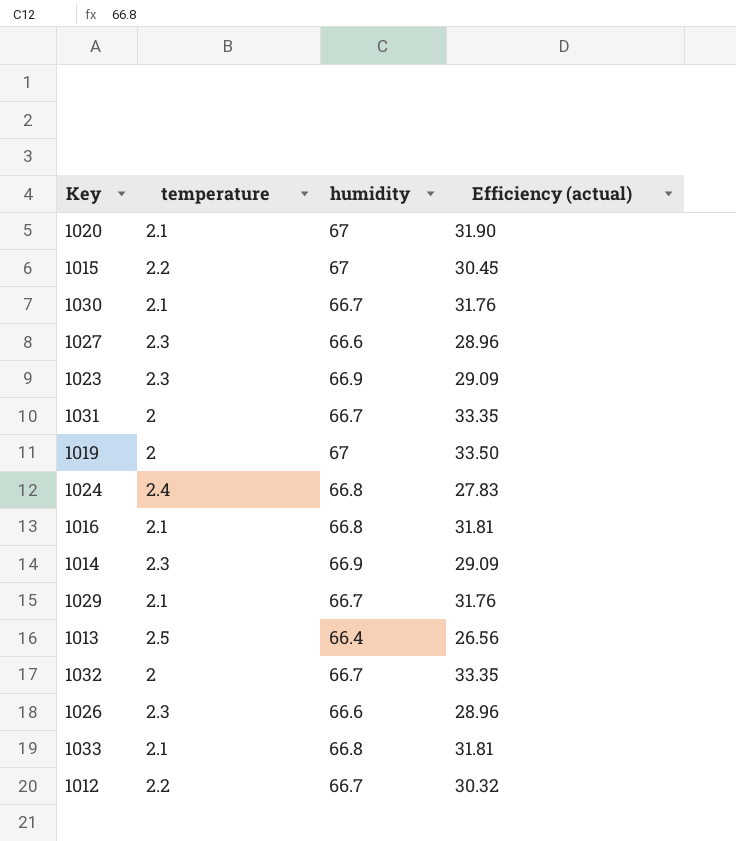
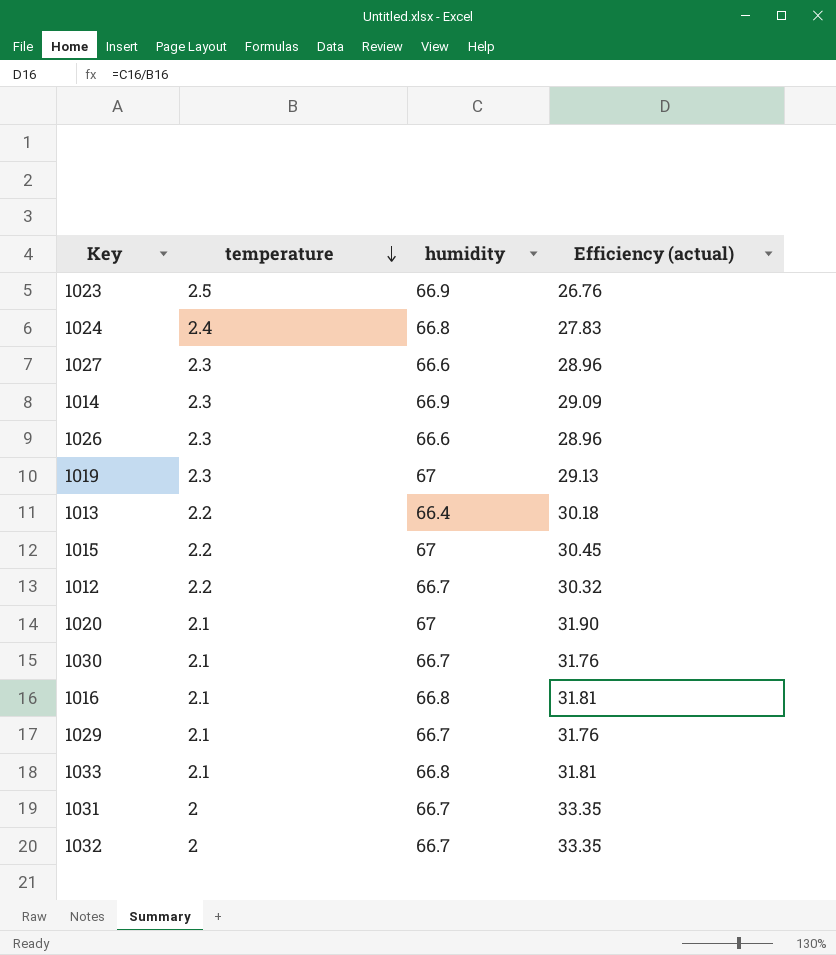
row order: none -> temperature descending
1023 | temperature: 2.3 -> 2.5
1023 | Efficiency (actual): 29.09 -> 26.76
1019 | temperature: 2 -> 2.3
1019 | Efficiency (actual): 33.50 -> 29.13
1013 | temperature: 2.5 -> 2.2
1013 | Efficiency (actual): 26.56 -> 30.18

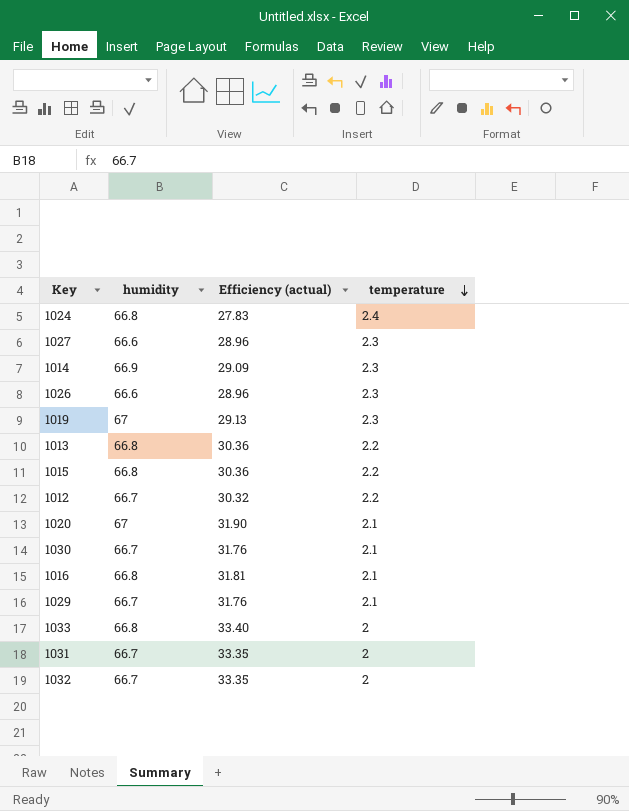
column temperature | position: 2 -> 4
row 1023: 2.5 | 66.9 | 26.76 -> none
1013 | humidity: 66.4 -> 66.8
1013 | Efficiency (actual): 30.18 -> 30.36
1015 | humidity: 67 -> 66.8
1015 | Efficiency (actual): 30.45 -> 30.36
1033 | Efficiency (actual): 31.81 -> 33.40
1033 | temperature: 2.1 -> 2

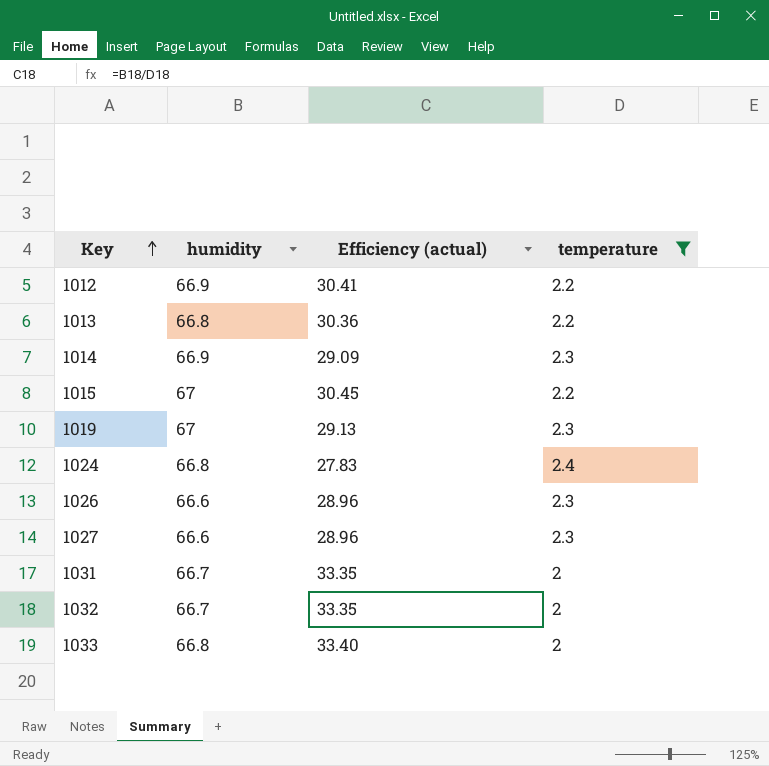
filter: none -> temperature != 2.1
row order: temperature descending -> Key ascending
1012 | humidity: 66.7 -> 66.9
1012 | Efficiency (actual): 30.32 -> 30.41
1015 | humidity: 66.8 -> 67
1015 | Efficiency (actual): 30.36 -> 30.45

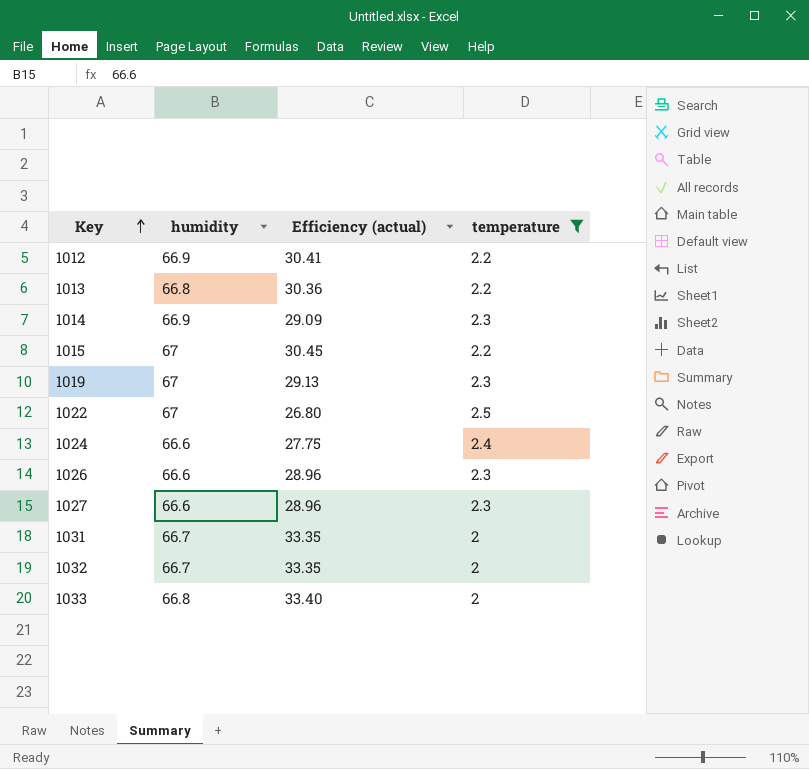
row 1022: none -> 67 | 26.80 | 2.5
1024 | humidity: 66.8 -> 66.6
1024 | Efficiency (actual): 27.83 -> 27.75

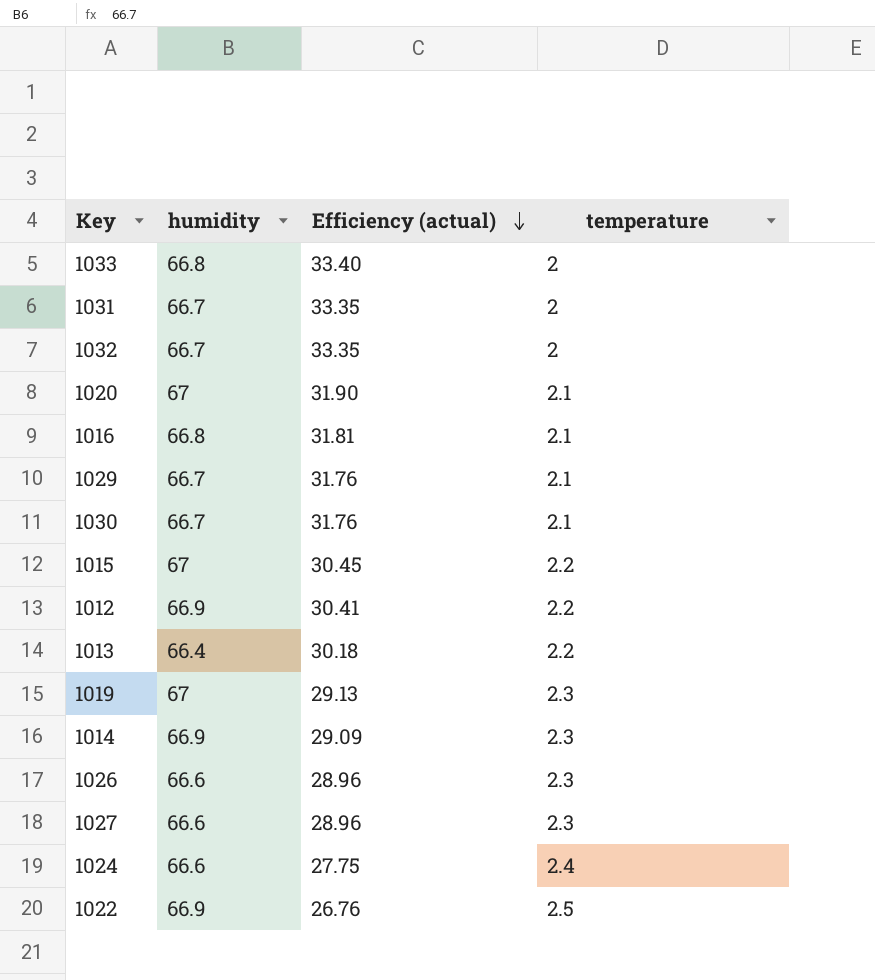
filter: temperature != 2.1 -> none
row order: Key ascending -> Efficiency (actual) descending
1013 | humidity: 66.8 -> 66.4
1013 | Efficiency (actual): 30.36 -> 30.18
1022 | humidity: 67 -> 66.9
1022 | Efficiency (actual): 26.80 -> 26.76

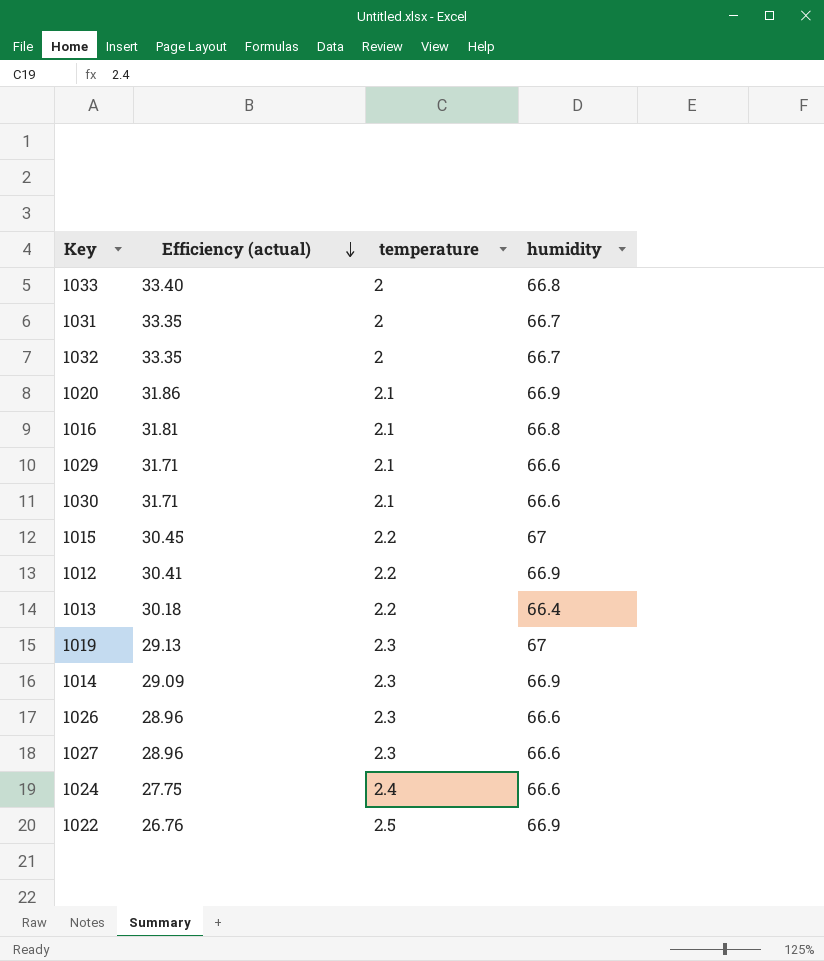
column humidity | position: 2 -> 4
1020 | Efficiency (actual): 31.90 -> 31.86
1020 | humidity: 67 -> 66.9
1029 | Efficiency (actual): 31.76 -> 31.71
1029 | humidity: 66.7 -> 66.6
1030 | Efficiency (actual): 31.76 -> 31.71
1030 | humidity: 66.7 -> 66.6

